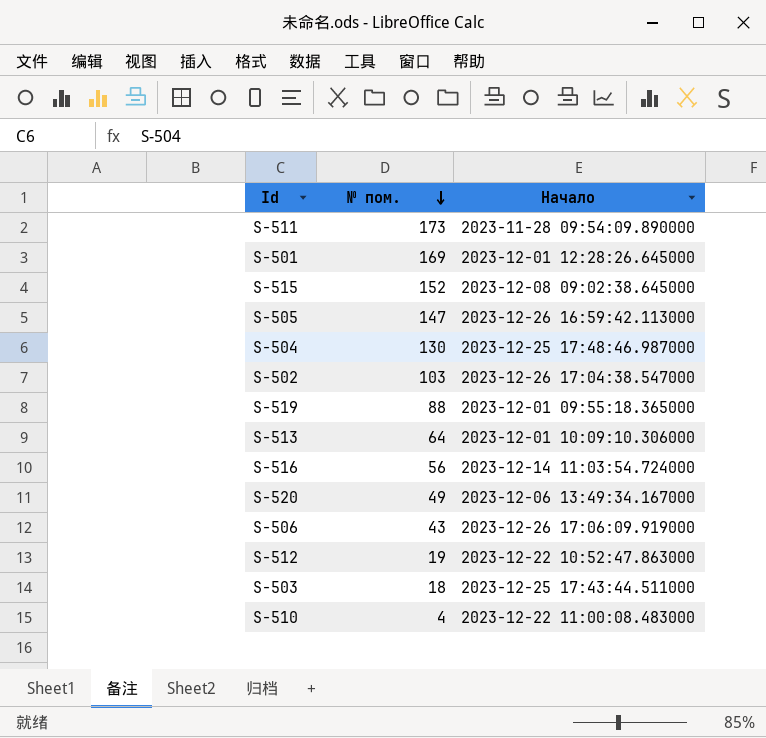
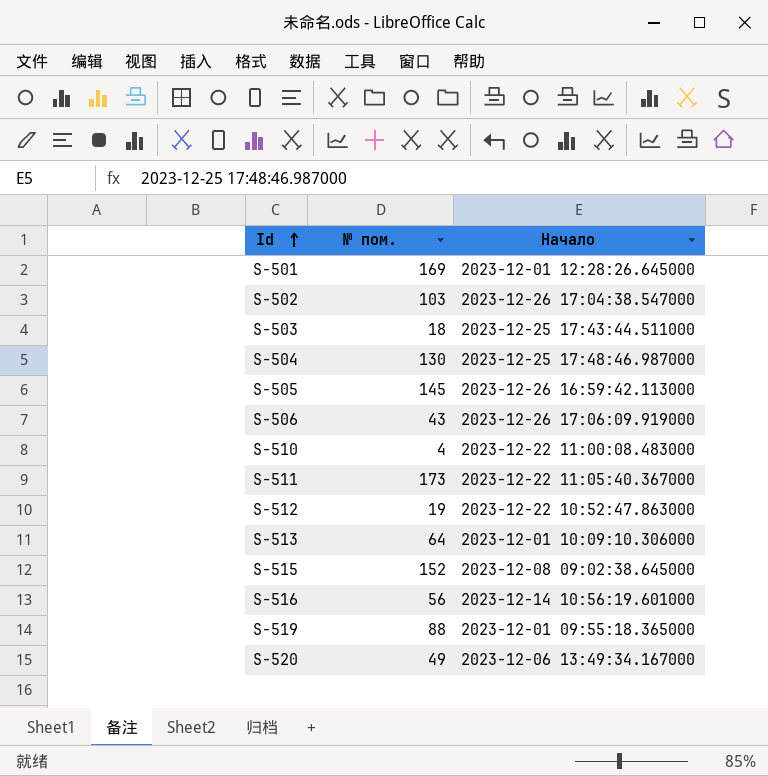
row order: № пом. descending -> Id ascending
S-505 | № пом.: 147 -> 145
S-511 | Начало: 2023-11-28 09:54:09.890000 -> 2023-12-22 11:05:40.367000
S-516 | Начало: 2023-12-14 11:03:54.724000 -> 2023-12-14 10:56:19.601000

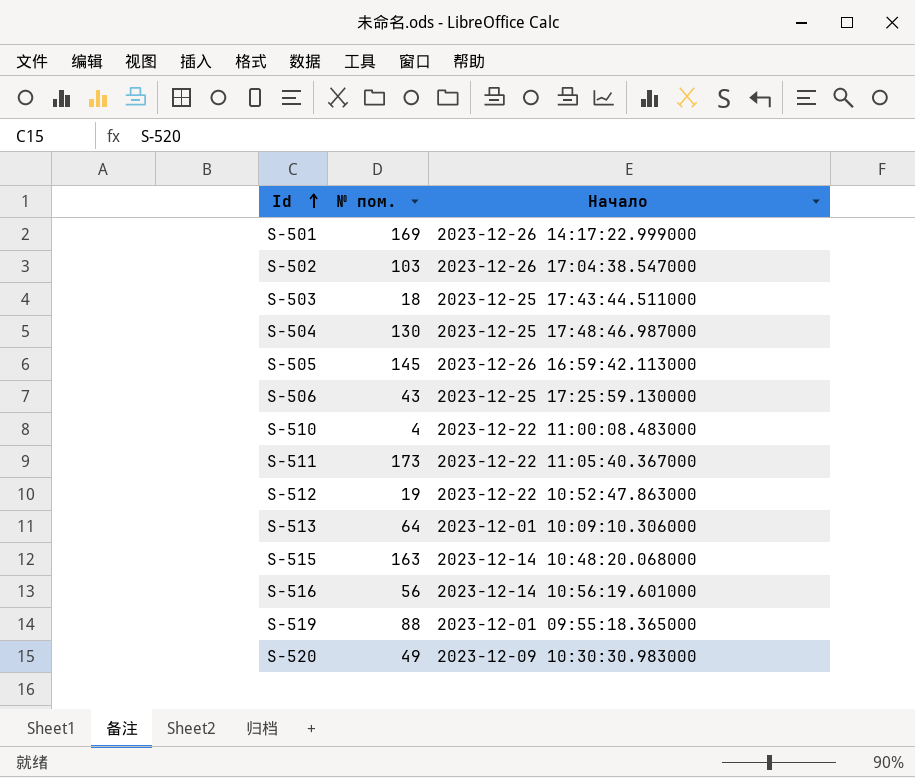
S-501 | Начало: 2023-12-01 12:28:26.645000 -> 2023-12-26 14:17:22.999000
S-506 | Начало: 2023-12-26 17:06:09.919000 -> 2023-12-25 17:25:59.130000
S-515 | № пом.: 152 -> 163
S-515 | Начало: 2023-12-08 09:02:38.645000 -> 2023-12-14 10:48:20.068000
S-520 | Начало: 2023-12-06 13:49:34.167000 -> 2023-12-09 10:30:30.983000

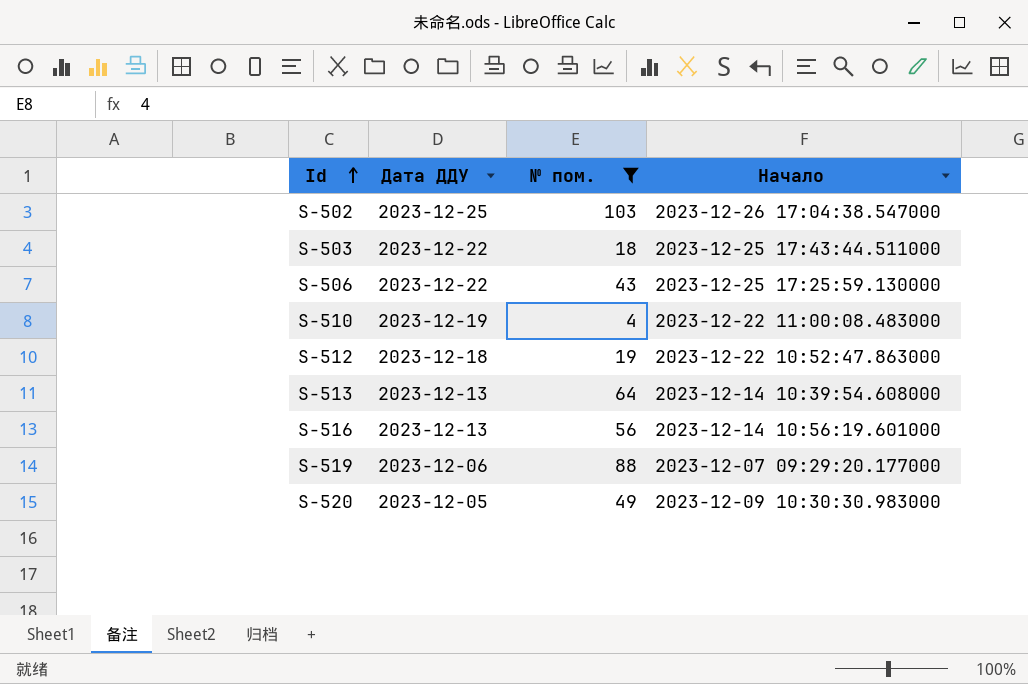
filter: none -> № пом. <= 103
column Дата ДДУ | position: none -> 2
S-513 | Начало: 2023-12-01 10:09:10.306000 -> 2023-12-14 10:39:54.608000
S-519 | Начало: 2023-12-01 09:55:18.365000 -> 2023-12-07 09:29:20.177000

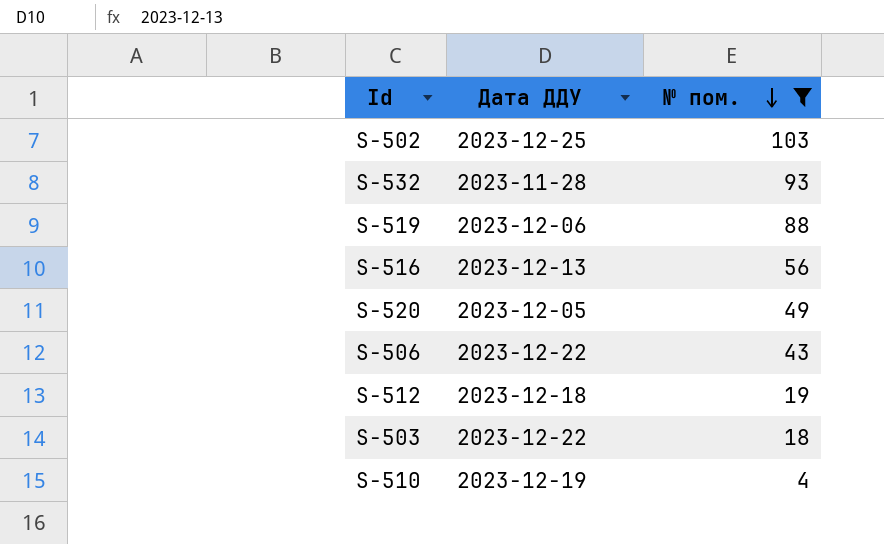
row order: Id ascending -> № пом. descending
column Начало | position: 4 -> none
row S-513: 2023-12-13 | 64 | 2023-12-14 10:39:54.608000 -> none
row S-532: none -> 2023-11-28 | 93

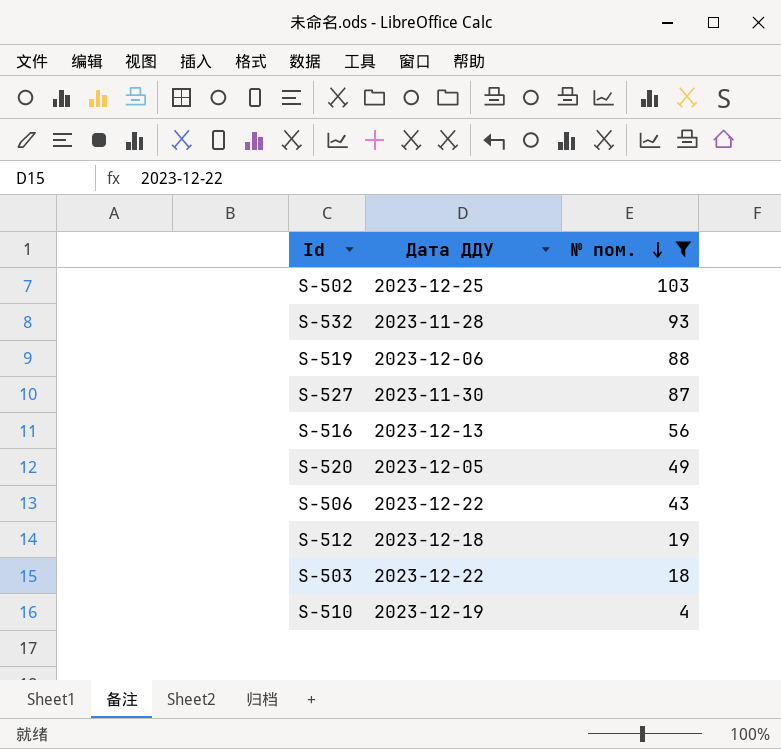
row S-527: none -> 2023-11-30 | 87

